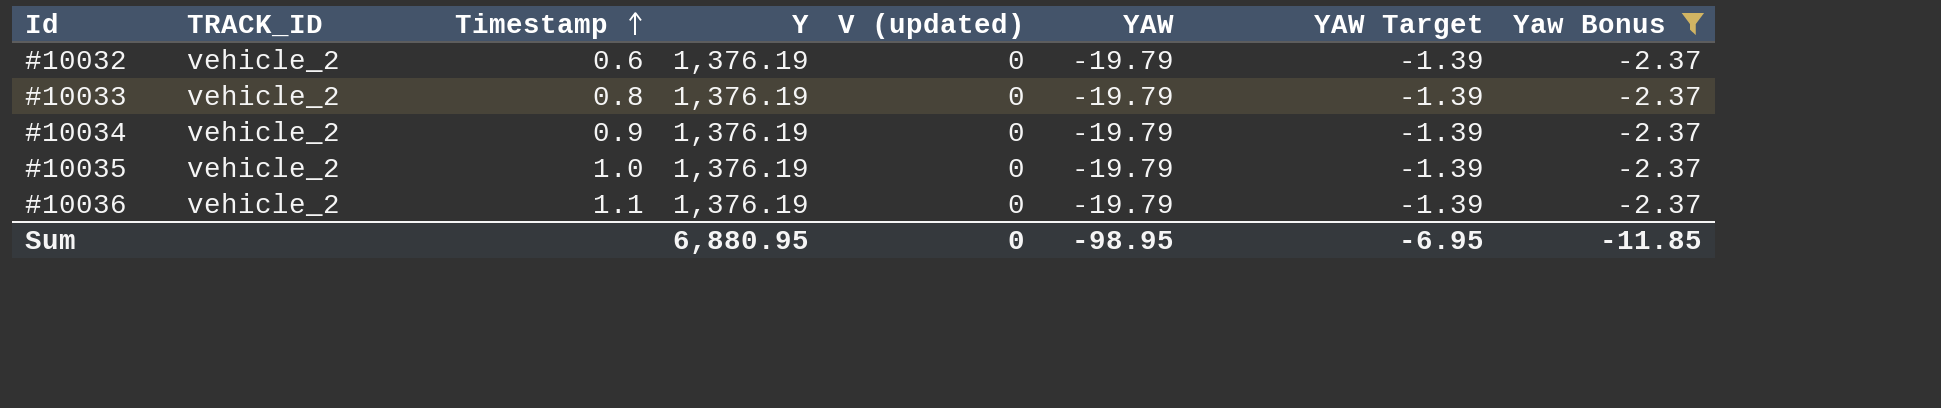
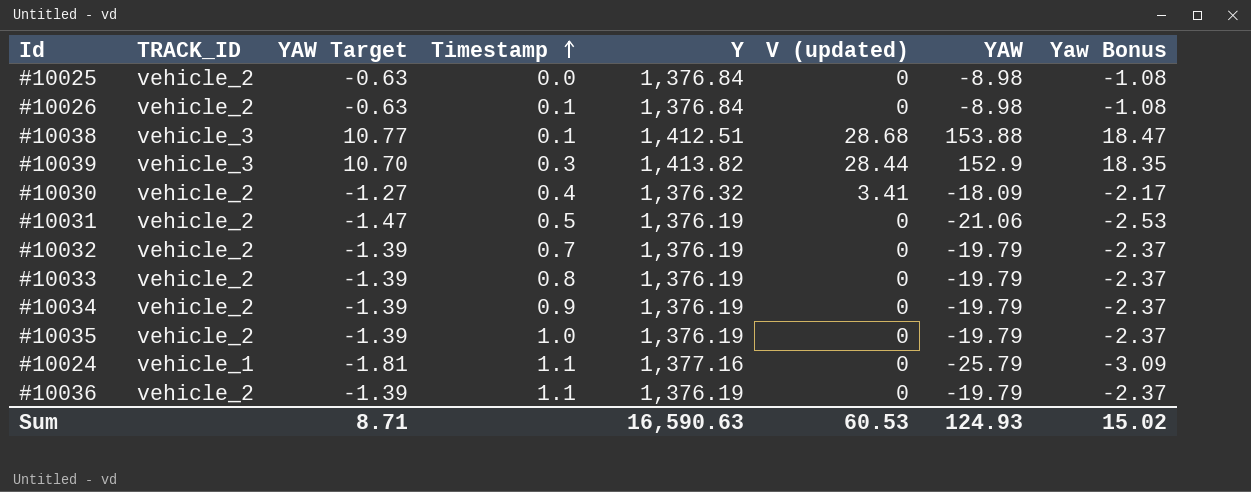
filter: Yaw Bonus = -2.37 -> none
column YAW Target | position: 7 -> 3
#10032 | Timestamp: 0.6 -> 0.7
Sum | YAW Target: -6.95 -> 8.71
Sum | Y: 6,880.95 -> 16,590.63
Sum | V (updated): 0 -> 60.53
Sum | YAW: -98.95 -> 124.93
Sum | Yaw Bonus: -11.85 -> 15.02

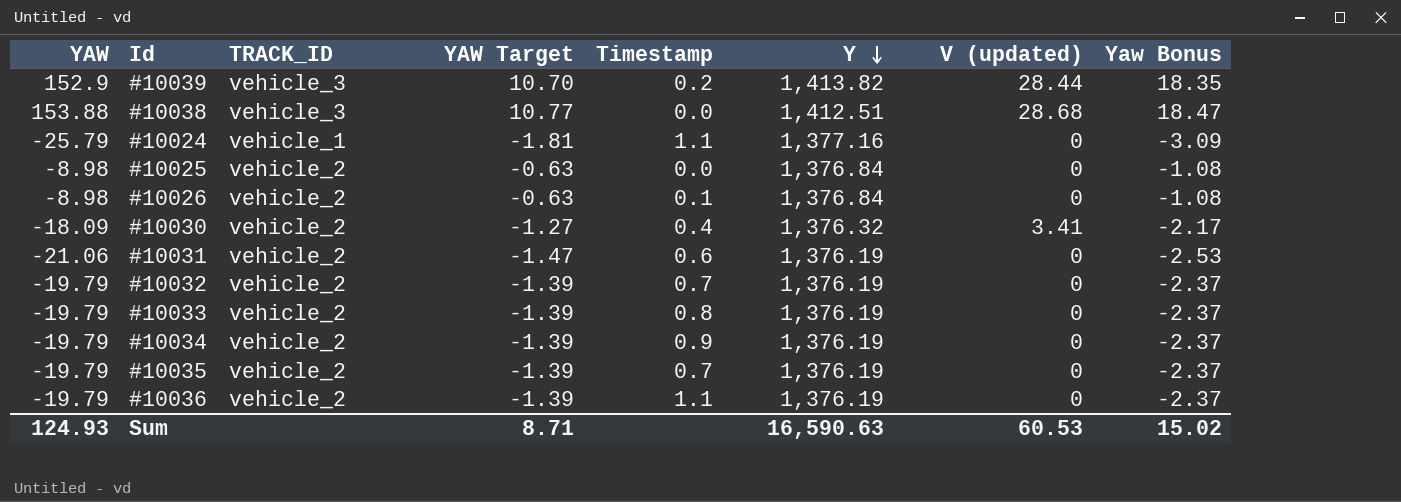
row order: Timestamp ascending -> Y descending
column YAW | position: 7 -> 1
#10039 | Timestamp: 0.3 -> 0.2
#10038 | Timestamp: 0.1 -> 0.0
#10031 | Timestamp: 0.5 -> 0.6
#10035 | Timestamp: 1.0 -> 0.7

